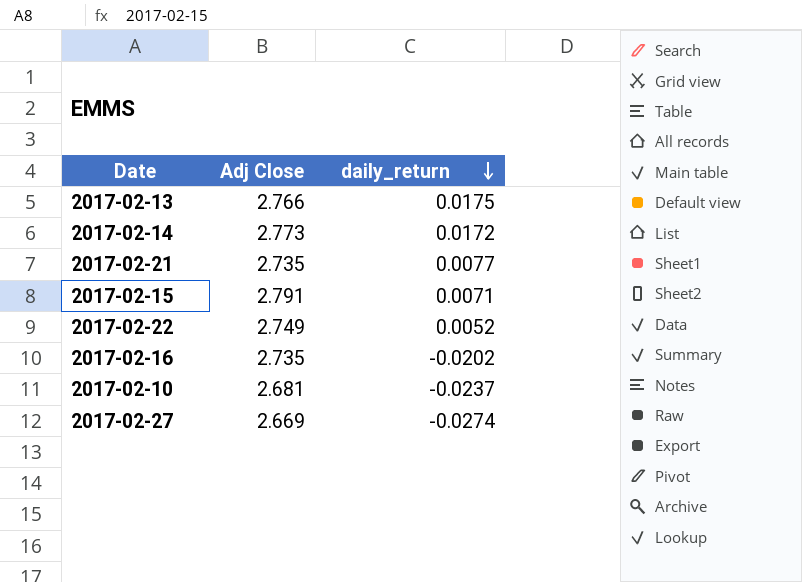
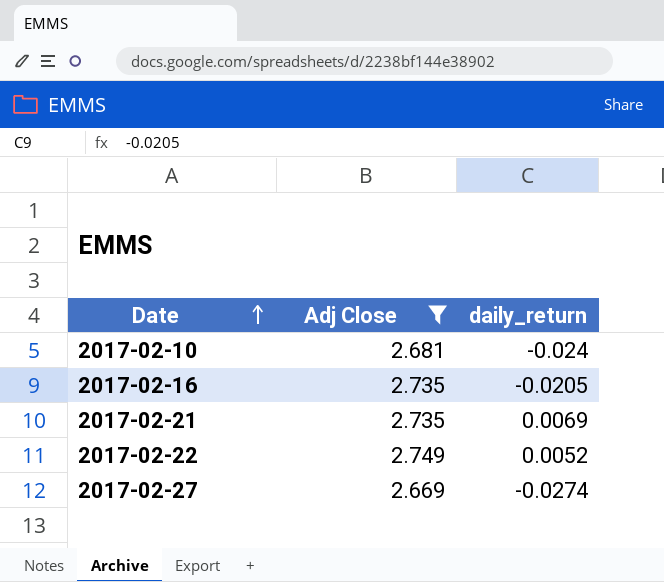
filter: none -> Adj Close <= 2.749
row order: daily_return descending -> Date ascending
2017-02-10 | daily_return: -0.0237 -> -0.024
2017-02-16 | daily_return: -0.0202 -> -0.0205
2017-02-21 | daily_return: 0.0077 -> 0.0069

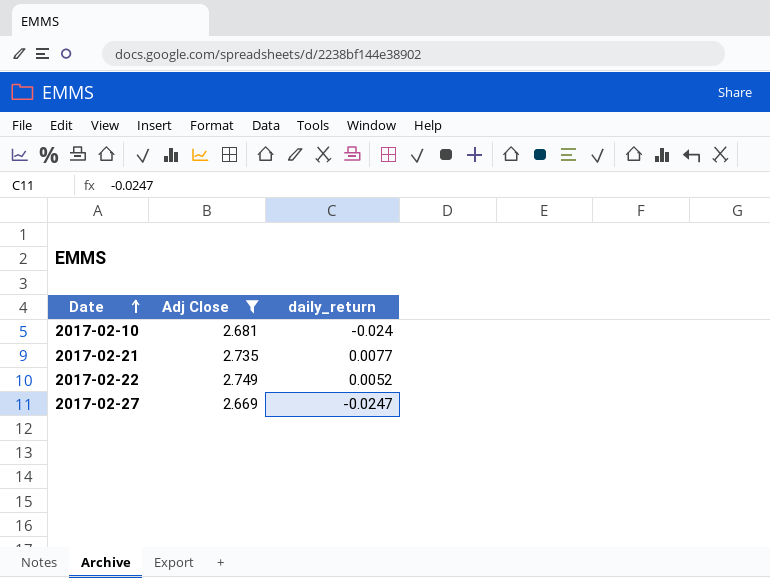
row 2017-02-16: 2.735 | -0.0205 -> none
2017-02-21 | daily_return: 0.0069 -> 0.0077
2017-02-27 | daily_return: -0.0274 -> -0.0247

